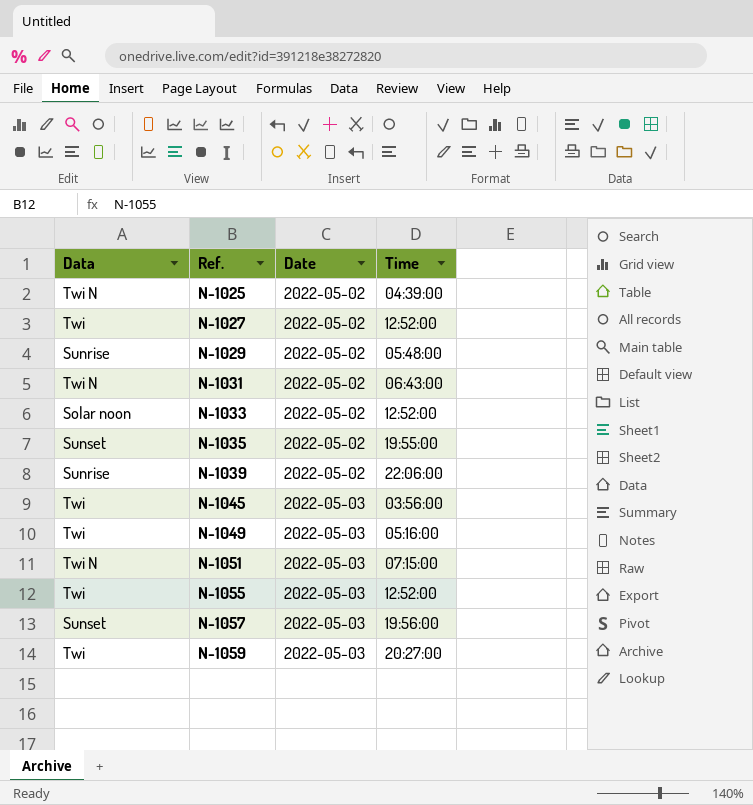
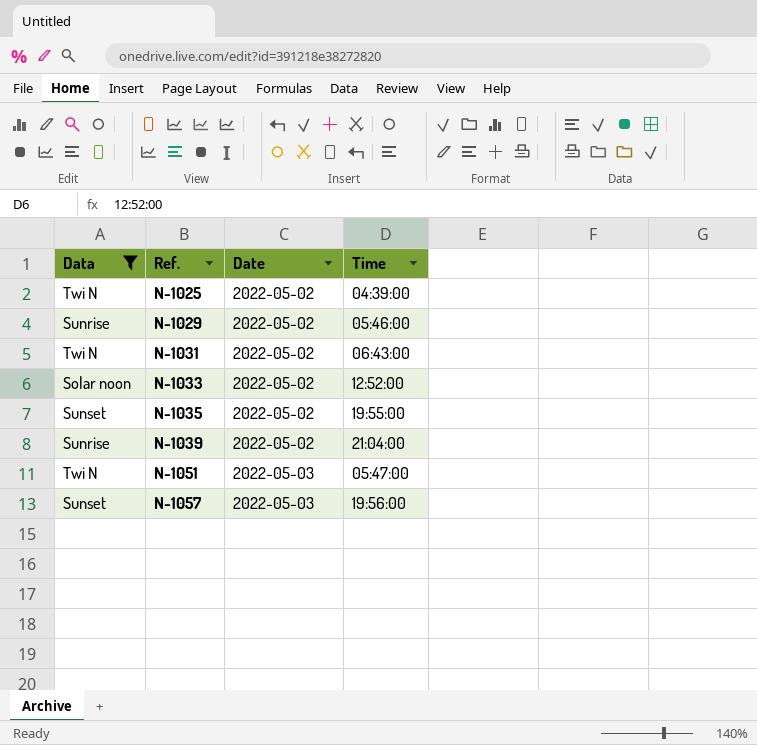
filter: none -> Data != Twi
N-1029 | Time: 05:48:00 -> 05:46:00
N-1039 | Time: 22:06:00 -> 21:04:00
N-1051 | Time: 07:15:00 -> 05:47:00

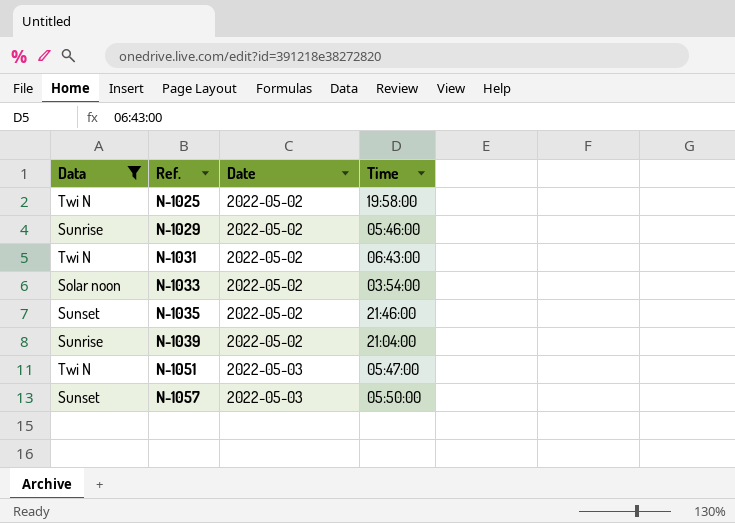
N-1025 | Time: 04:39:00 -> 19:58:00
N-1033 | Time: 12:52:00 -> 03:54:00
N-1035 | Time: 19:55:00 -> 21:46:00
N-1057 | Time: 19:56:00 -> 05:50:00

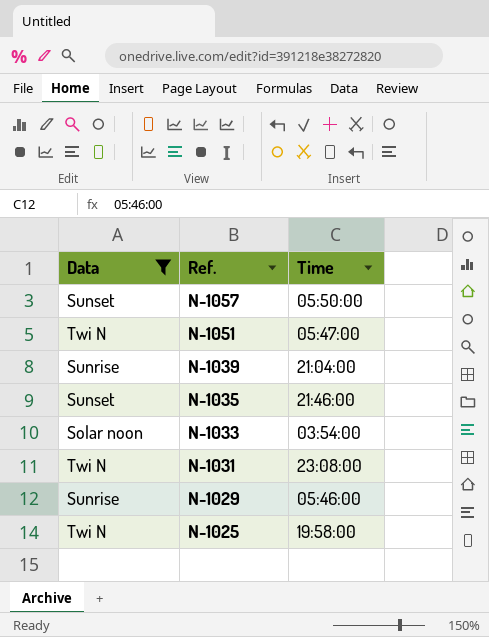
row order: Ref. ascending -> Ref. descending
column Date | position: 3 -> none
N-1031 | Time: 06:43:00 -> 23:08:00

